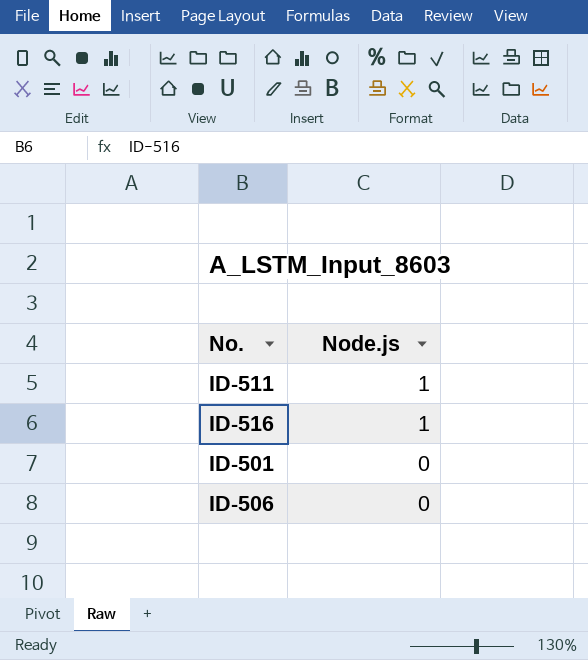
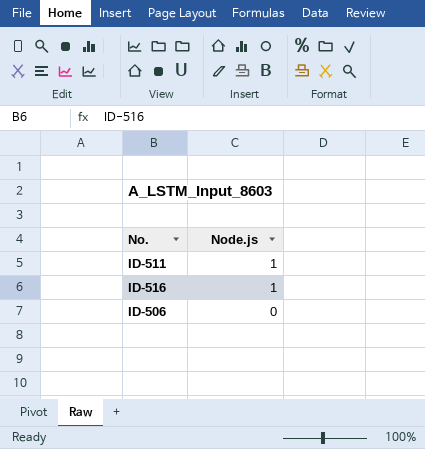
row ID-501: 0 -> none

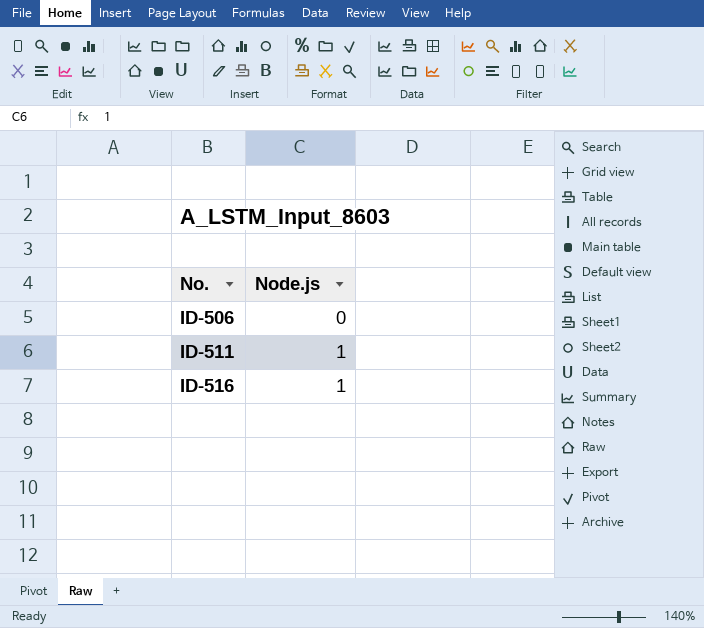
row order: Node.js descending -> No. ascending

